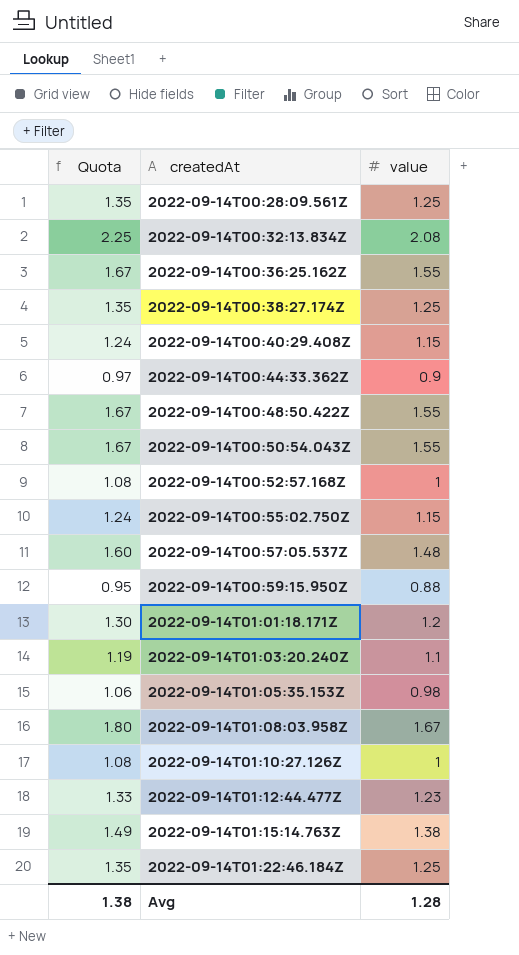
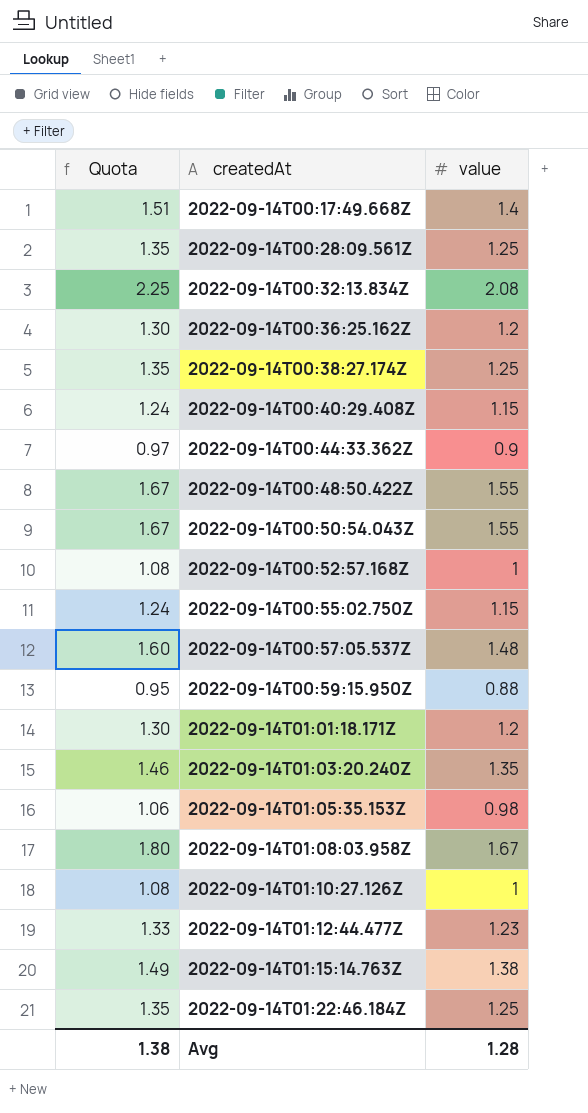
row 2022-09-14T00:17:49.668Z: none -> 1.51 | 1.4
2022-09-14T00:36:25.162Z | Quota: 1.67 -> 1.30
2022-09-14T00:36:25.162Z | value: 1.55 -> 1.2
2022-09-14T01:03:20.240Z | Quota: 1.19 -> 1.46
2022-09-14T01:03:20.240Z | value: 1.1 -> 1.35

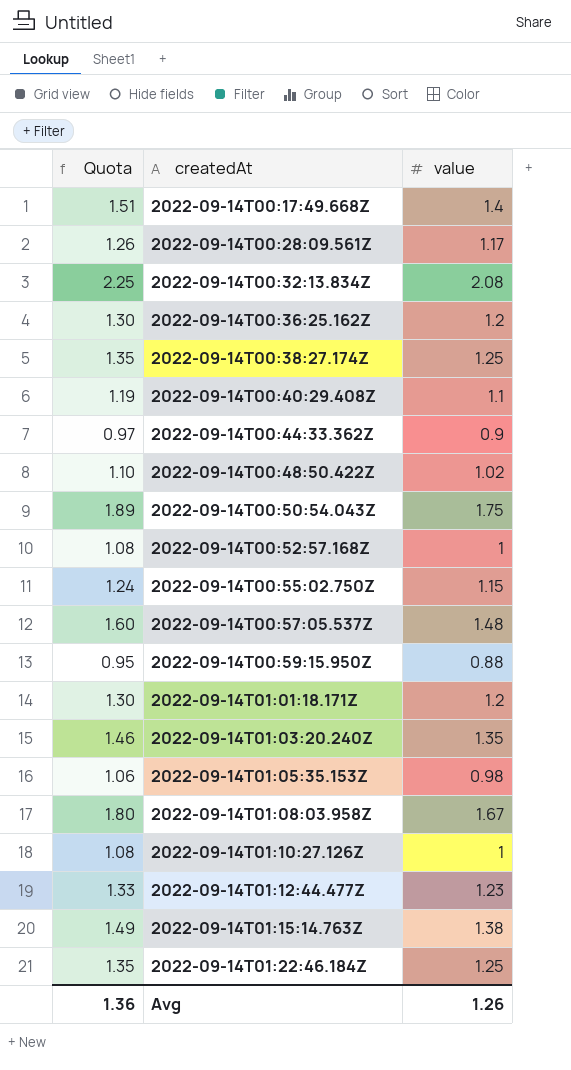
2022-09-14T00:28:09.561Z | Quota: 1.35 -> 1.26
2022-09-14T00:28:09.561Z | value: 1.25 -> 1.17
2022-09-14T00:40:29.408Z | Quota: 1.24 -> 1.19
2022-09-14T00:40:29.408Z | value: 1.15 -> 1.1
2022-09-14T00:48:50.422Z | Quota: 1.67 -> 1.10
2022-09-14T00:48:50.422Z | value: 1.55 -> 1.02
2022-09-14T00:50:54.043Z | Quota: 1.67 -> 1.89
2022-09-14T00:50:54.043Z | value: 1.55 -> 1.75
Avg | Quota: 1.38 -> 1.36
Avg | value: 1.28 -> 1.26

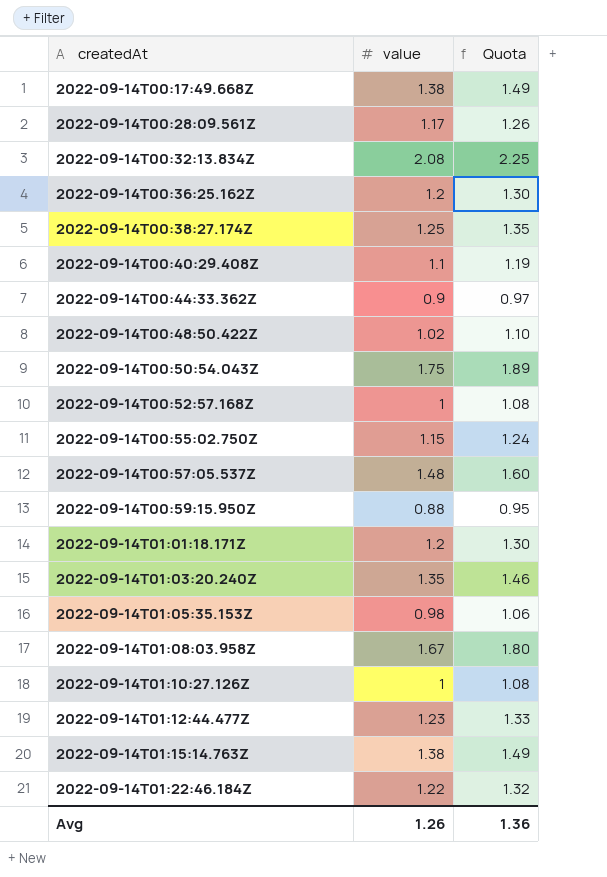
column Quota | position: 1 -> 3
2022-09-14T00:17:49.668Z | value: 1.4 -> 1.38
2022-09-14T00:17:49.668Z | Quota: 1.51 -> 1.49
2022-09-14T01:22:46.184Z | value: 1.25 -> 1.22
2022-09-14T01:22:46.184Z | Quota: 1.35 -> 1.32

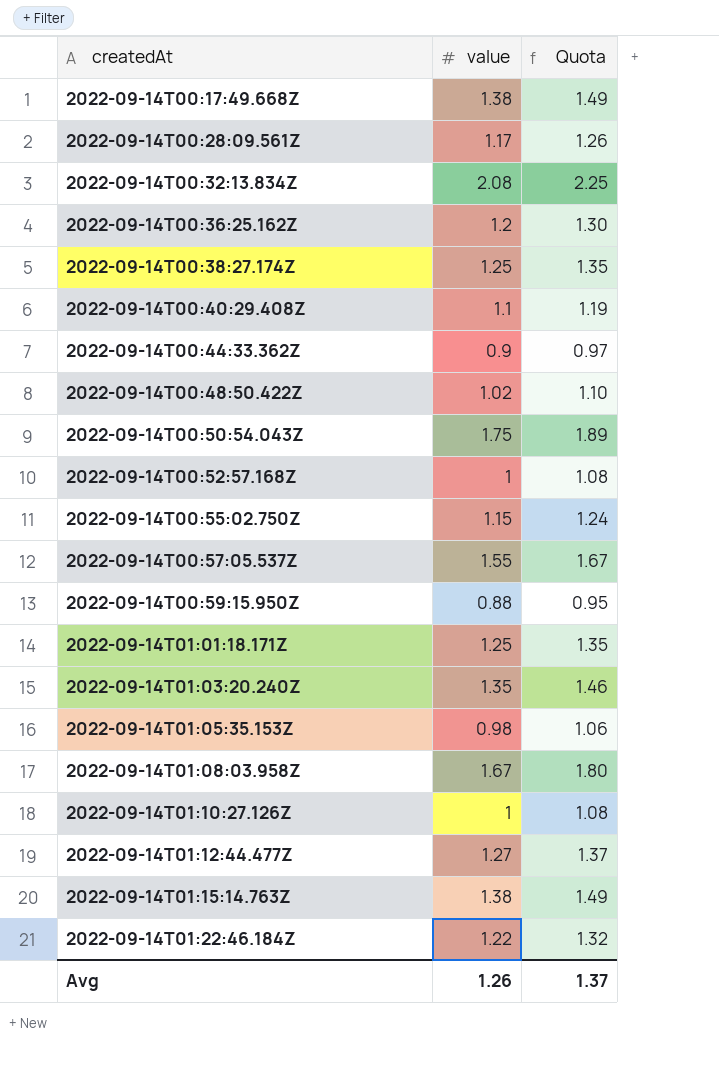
2022-09-14T00:57:05.537Z | value: 1.48 -> 1.55
2022-09-14T00:57:05.537Z | Quota: 1.60 -> 1.67
2022-09-14T01:01:18.171Z | value: 1.2 -> 1.25
2022-09-14T01:01:18.171Z | Quota: 1.30 -> 1.35
2022-09-14T01:12:44.477Z | value: 1.23 -> 1.27
2022-09-14T01:12:44.477Z | Quota: 1.33 -> 1.37
Avg | Quota: 1.36 -> 1.37

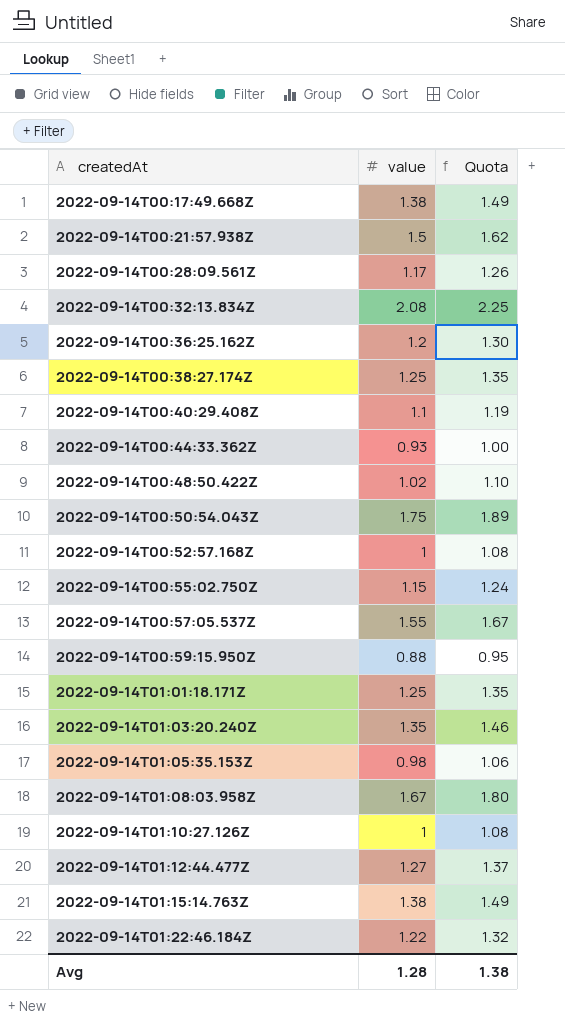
row 2022-09-14T00:21:57.938Z: none -> 1.5 | 1.62
2022-09-14T00:44:33.362Z | value: 0.9 -> 0.93
2022-09-14T00:44:33.362Z | Quota: 0.97 -> 1.00
Avg | value: 1.26 -> 1.28
Avg | Quota: 1.37 -> 1.38

